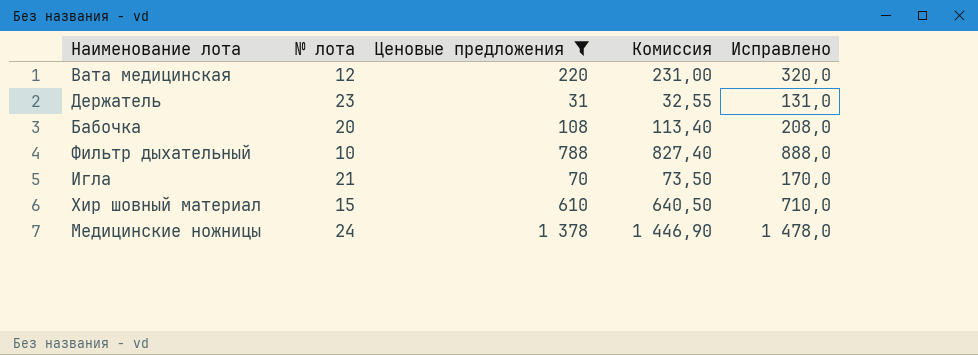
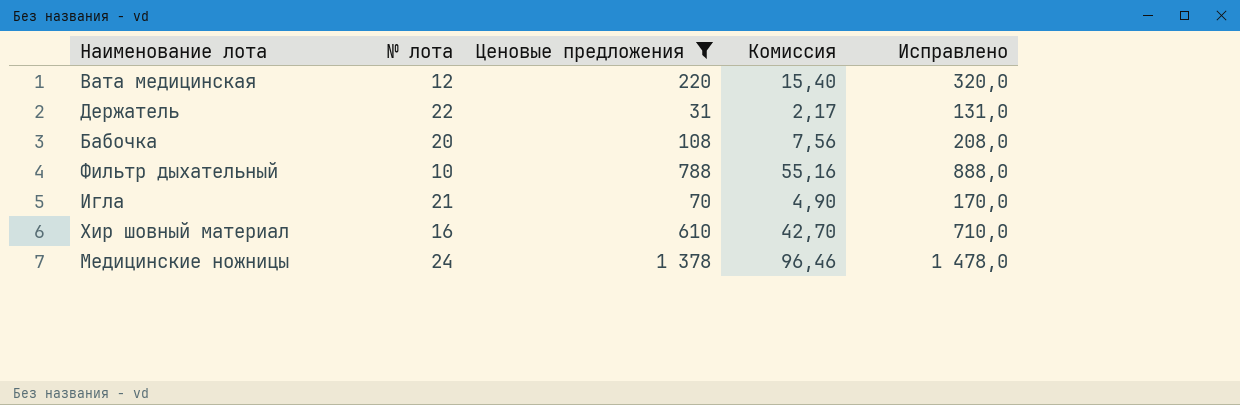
column Комиссия | formula: [Ценовые предложения] * 1,05 -> [Ценовые предложения] * 0,07
Держатель | № лота: 23 -> 22
Хир шовный материал | № лота: 15 -> 16

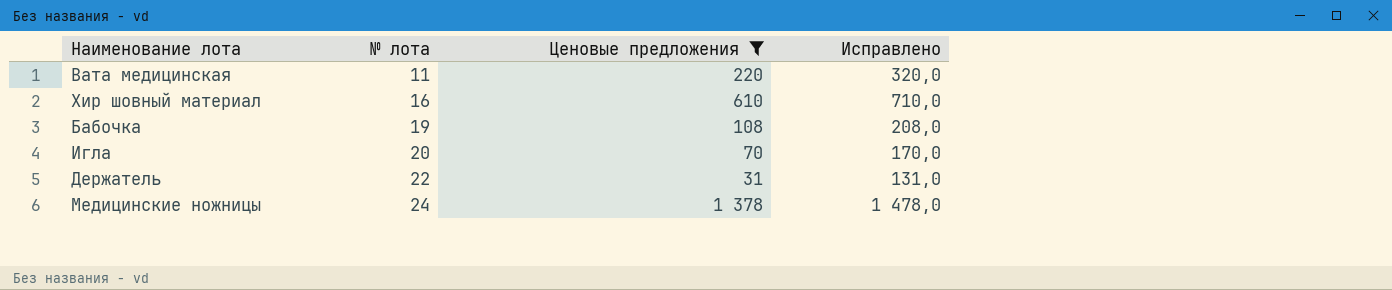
row order: none -> № лота ascending
column Комиссия | formula: [Ценовые предложения] * 0,07 -> none
row Фильтр дыхательный: 10 | 788 | 55,16 | 888,0 -> none
Вата медицинская | № лота: 12 -> 11
Бабочка | № лота: 20 -> 19
Игла | № лота: 21 -> 20

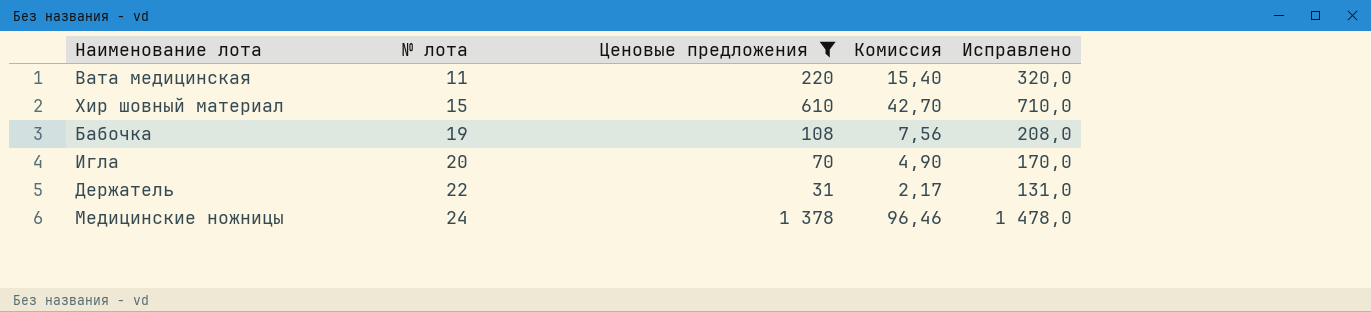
column Комиссия | formula: none -> [Ценовые предложения] * 0,07
Хир шовный материал | № лота: 16 -> 15

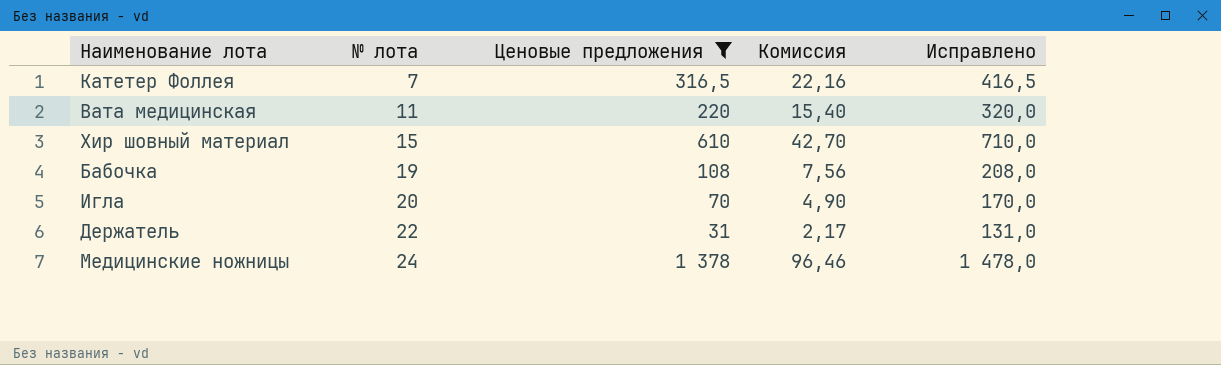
row Катетер Фоллея: none -> 7 | 316,5 | 22,16 | 416,5

